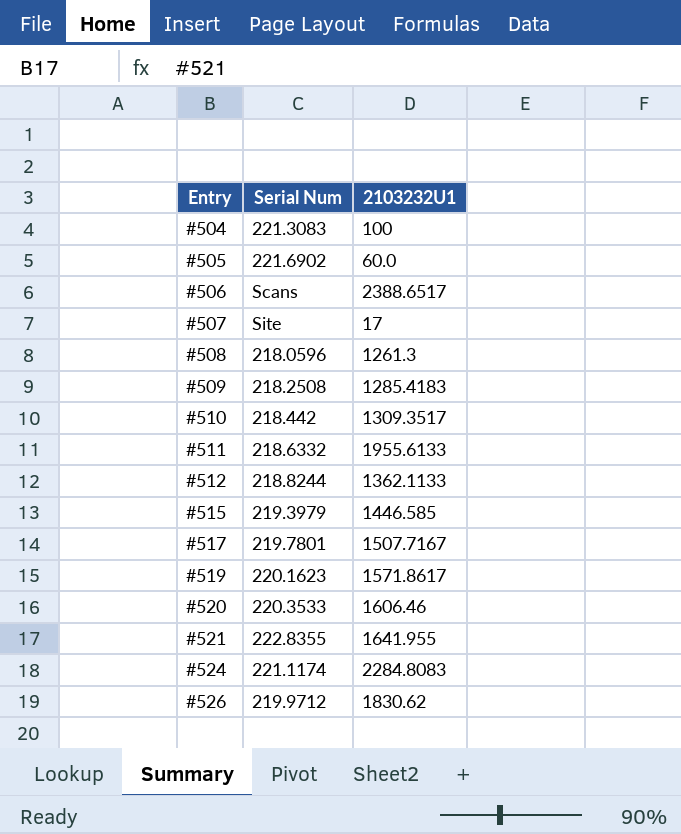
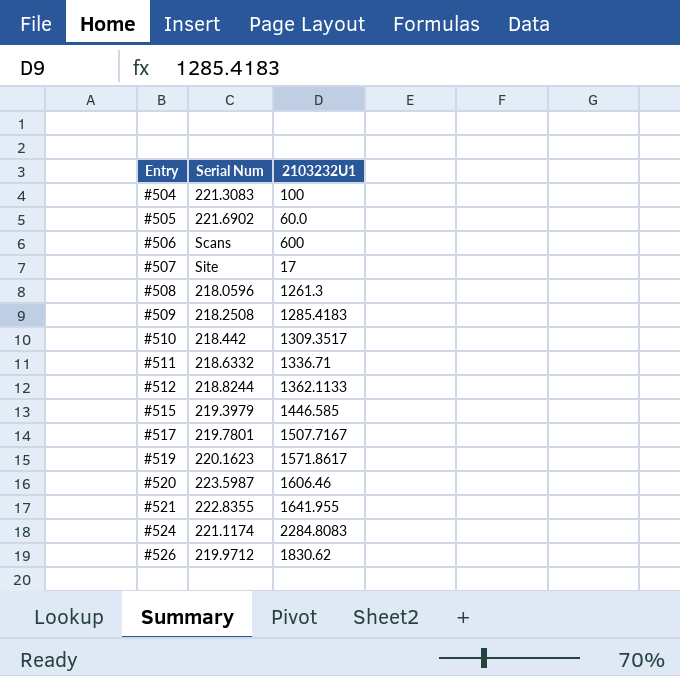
#506 | 2103232U1: 2388.6517 -> 600
#511 | 2103232U1: 1955.6133 -> 1336.71
#520 | Serial Num: 220.3533 -> 223.5987

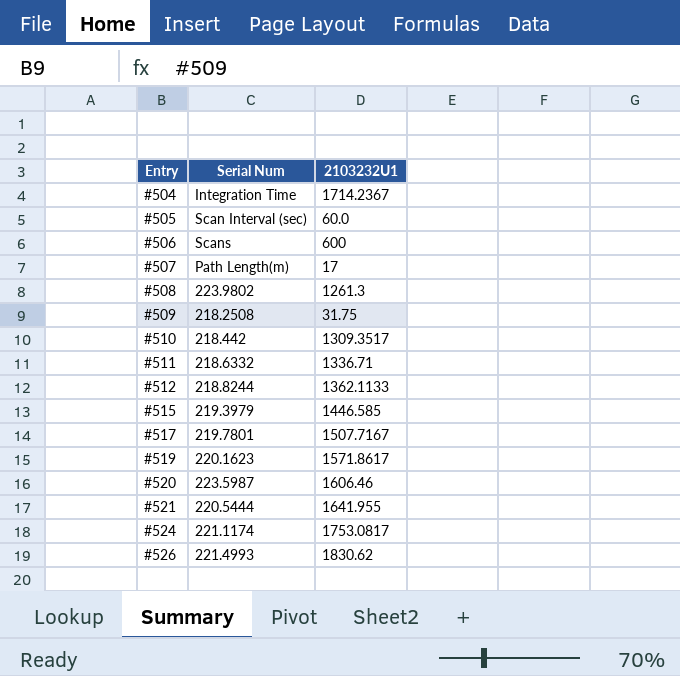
#504 | Serial Num: 221.3083 -> Integration Time
#504 | 2103232U1: 100 -> 1714.2367
#505 | Serial Num: 221.6902 -> Scan Interval (sec)
#507 | Serial Num: Site -> Path Length(m)
#508 | Serial Num: 218.0596 -> 223.9802
#509 | 2103232U1: 1285.4183 -> 31.75
#521 | Serial Num: 222.8355 -> 220.5444
#524 | 2103232U1: 2284.8083 -> 1753.0817
#526 | Serial Num: 219.9712 -> 221.4993

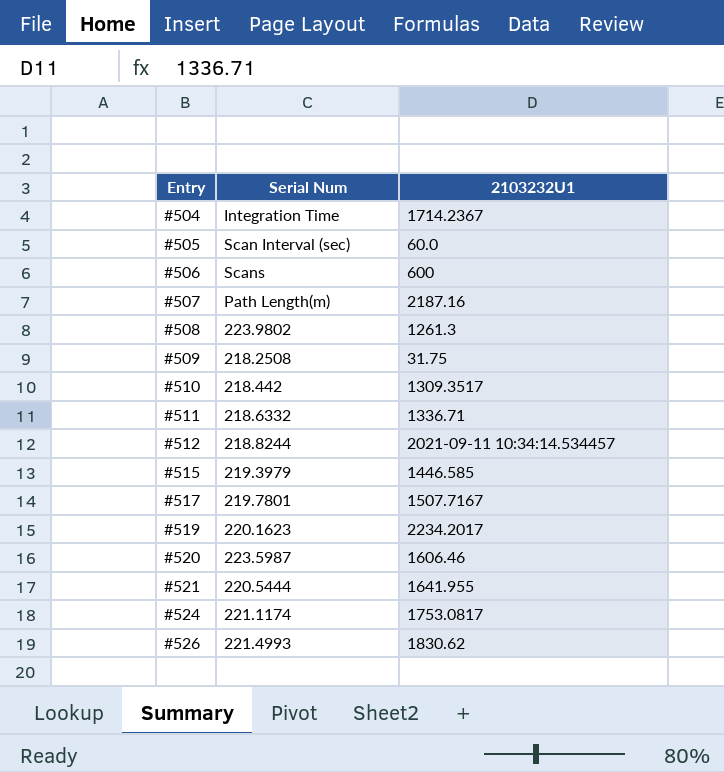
#507 | 2103232U1: 17 -> 2187.16
#512 | 2103232U1: 1362.1133 -> 2021-09-11 10:34:14.534457
#519 | 2103232U1: 1571.8617 -> 2234.2017

